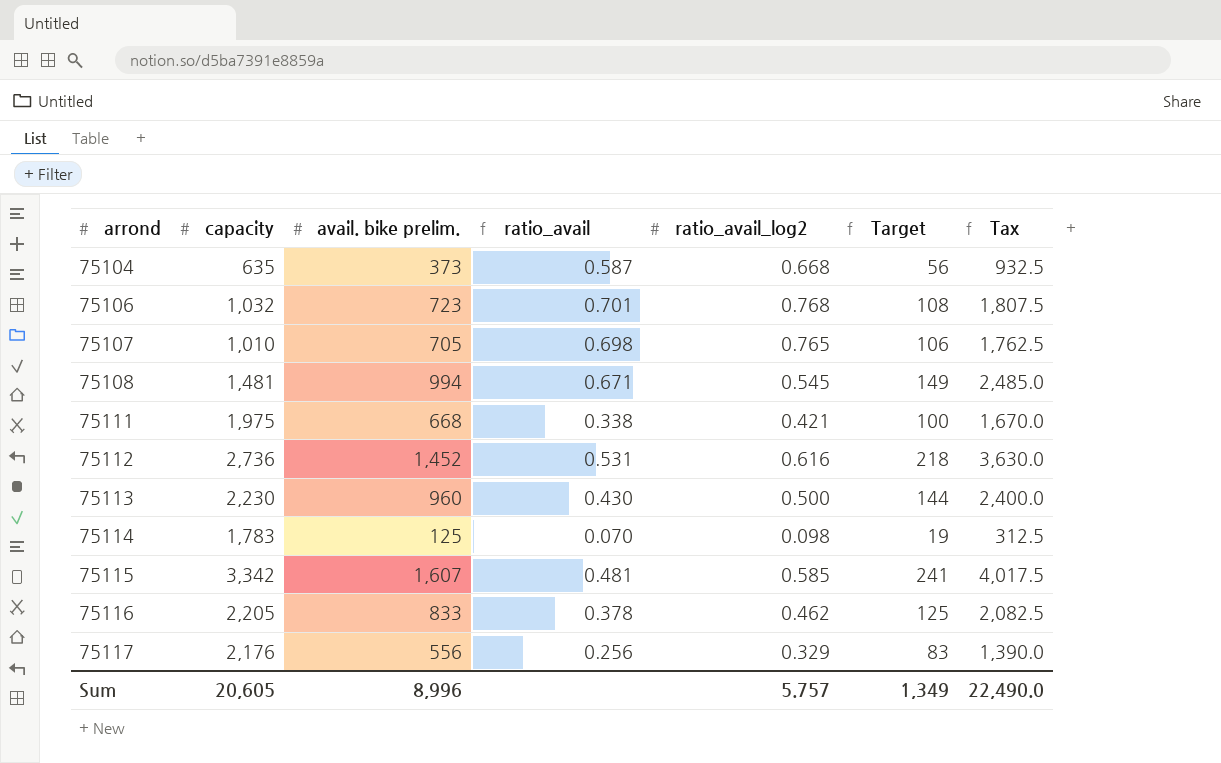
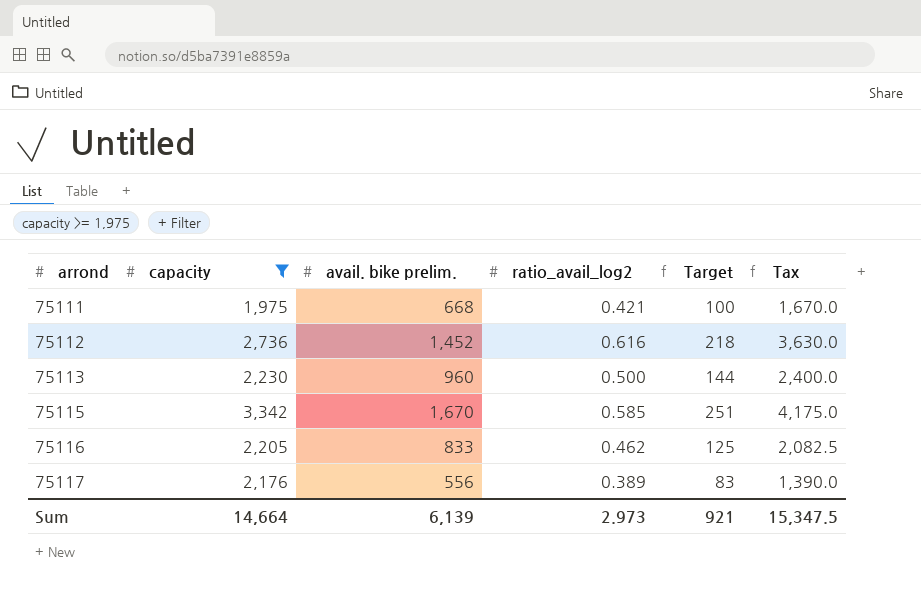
filter: none -> capacity >= 1,975
column ratio_avail | formula: [avail. bike prelim.] / [capacity] -> none
75115 | avail. bike prelim.: 1,607 -> 1,670
75115 | Target: 241 -> 251
75115 | Tax: 4,017.5 -> 4,175.0
75117 | ratio_avail_log2: 0.329 -> 0.389
Sum | capacity: 20,605 -> 14,664
Sum | avail. bike prelim.: 8,996 -> 6,139
Sum | ratio_avail_log2: 5.757 -> 2.973
Sum | Target: 1,349 -> 921
Sum | Tax: 22,490.0 -> 15,347.5

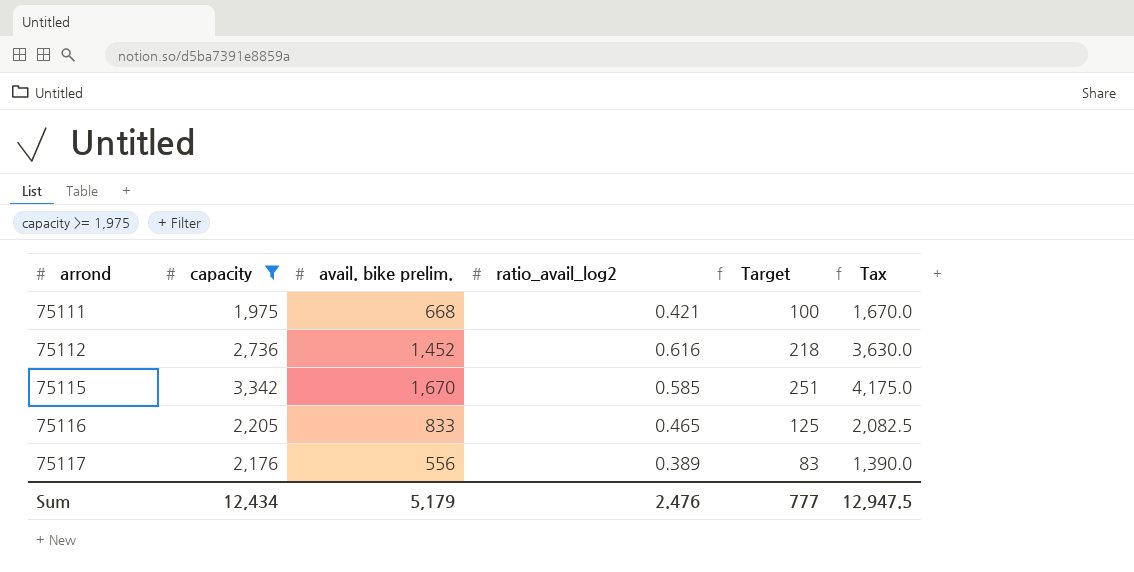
row 75113: 2,230 | 960 | 0.500 | 144 | 2,400.0 -> none
75116 | ratio_avail_log2: 0.462 -> 0.465
Sum | capacity: 14,664 -> 12,434
Sum | avail. bike prelim.: 6,139 -> 5,179
Sum | ratio_avail_log2: 2.973 -> 2.476
Sum | Target: 921 -> 777
Sum | Tax: 15,347.5 -> 12,947.5

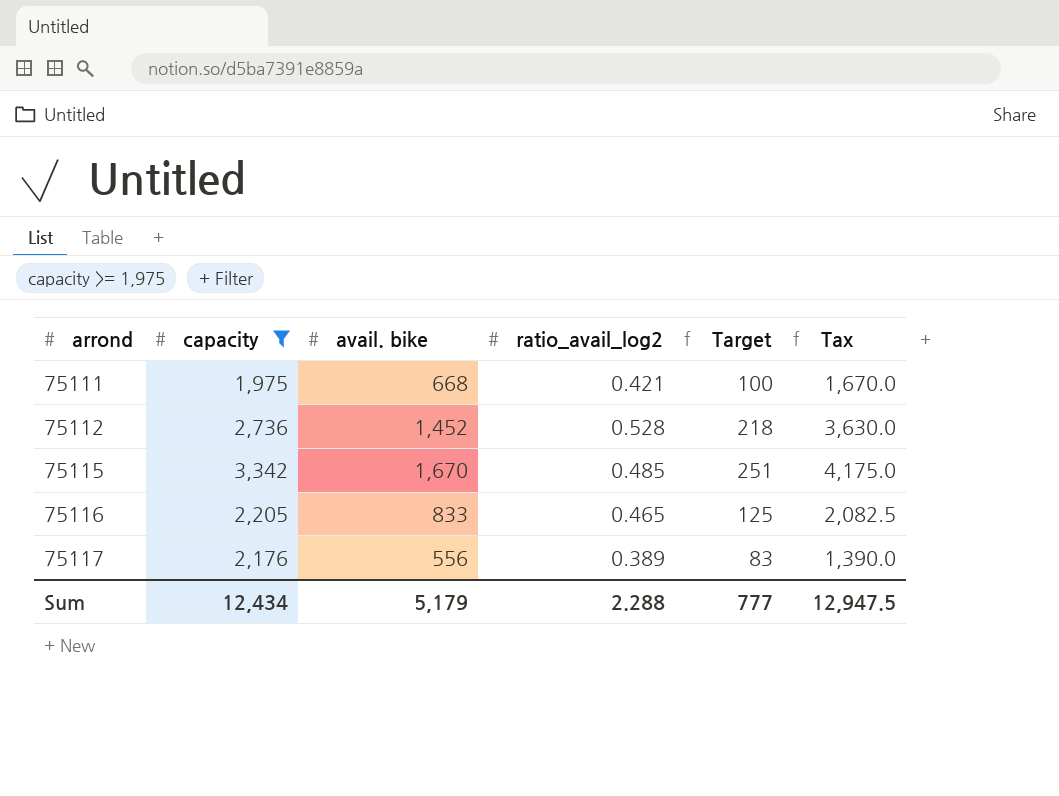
column name: avail. bike prelim. -> avail. bike
75112 | ratio_avail_log2: 0.616 -> 0.528
75115 | ratio_avail_log2: 0.585 -> 0.485
Sum | ratio_avail_log2: 2.476 -> 2.288

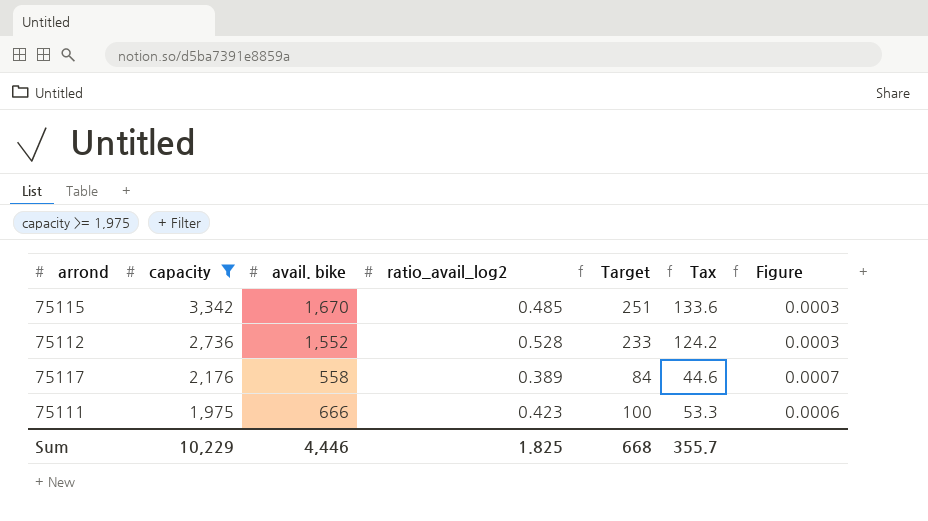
row order: arrond ascending -> capacity descending
column Tax | formula: [avail. bike] * 2.5 -> [avail. bike] * 0.08
column Figure | formula: none -> [ratio_avail_log2] / [avail. bike]
row 75116: 2,205 | 833 | 0.465 | 125 | 2,082.5 -> none
75112 | avail. bike: 1,452 -> 1,552
75112 | Target: 218 -> 233
75117 | avail. bike: 556 -> 558
75117 | Target: 83 -> 84
75111 | avail. bike: 668 -> 666
75111 | ratio_avail_log2: 0.421 -> 0.423
Sum | capacity: 12,434 -> 10,229
Sum | avail. bike: 5,179 -> 4,446
Sum | ratio_avail_log2: 2.288 -> 1.825
Sum | Target: 777 -> 668
Sum | Tax: 12,947.5 -> 355.7

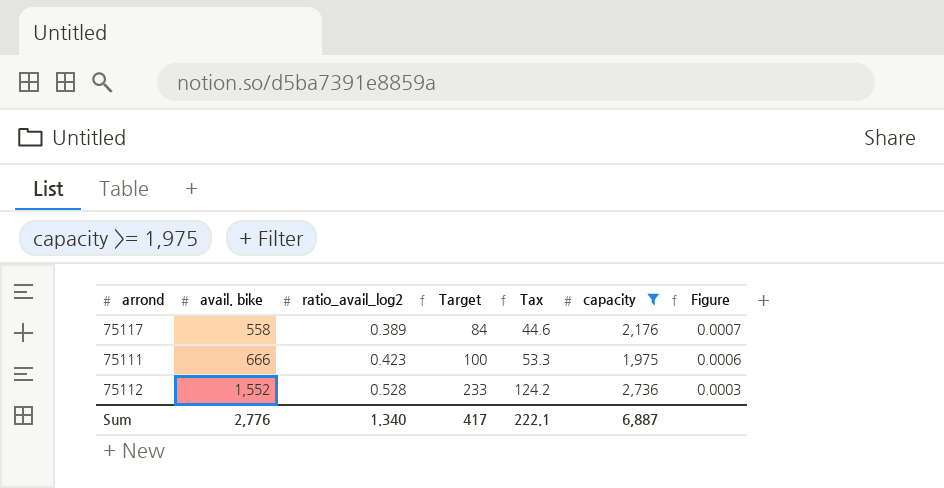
row order: capacity descending -> avail. bike ascending
column capacity | position: 2 -> 6
row 75115: 3,342 | 1,670 | 0.485 | 251 | 133.6 | 0.0003 -> none
Sum | avail. bike: 4,446 -> 2,776
Sum | ratio_avail_log2: 1.825 -> 1.340
Sum | Target: 668 -> 417
Sum | Tax: 355.7 -> 222.1
Sum | capacity: 10,229 -> 6,887

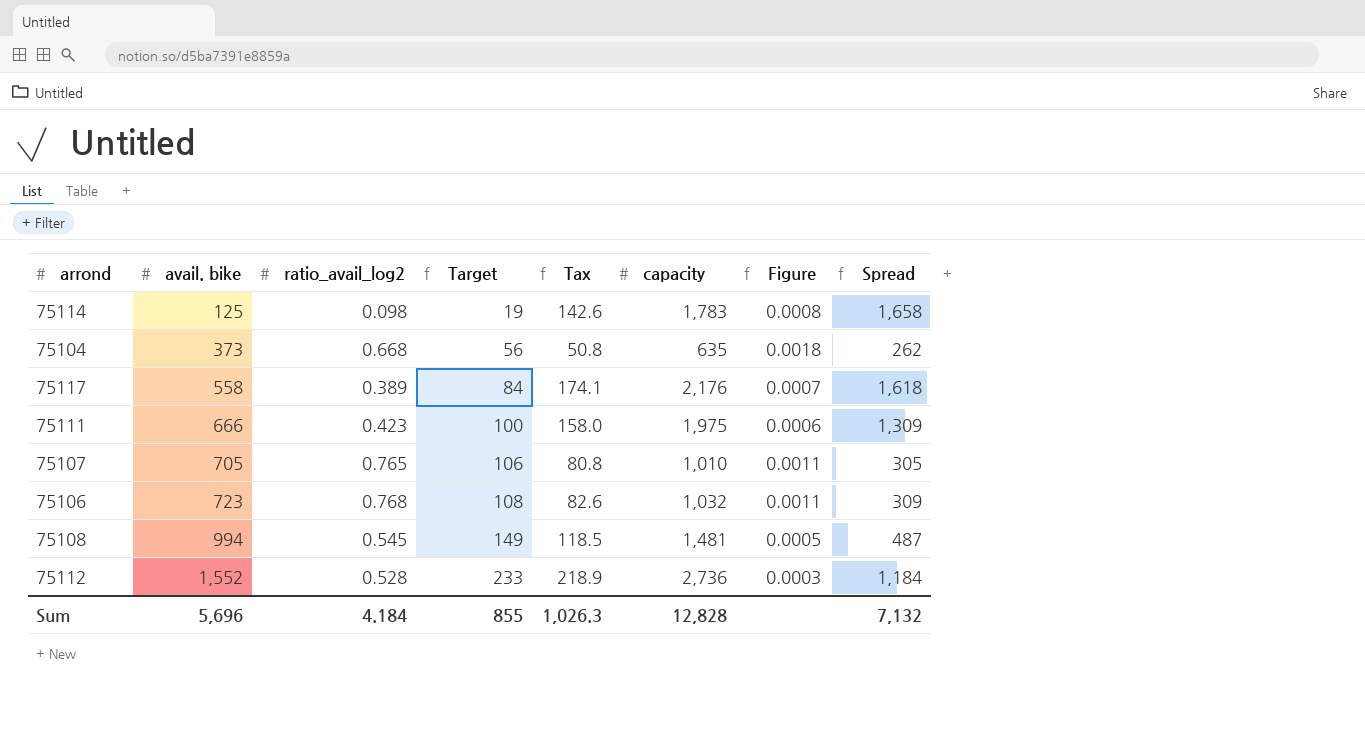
filter: capacity >= 1,975 -> none
column Tax | formula: [avail. bike] * 0.08 -> [capacity] * 0.08
column Spread | formula: none -> [capacity] - [avail. bike]
Sum | avail. bike: 2,776 -> 5,696
Sum | ratio_avail_log2: 1.340 -> 4.184
Sum | Target: 417 -> 855
Sum | Tax: 222.1 -> 1,026.3
Sum | capacity: 6,887 -> 12,828

